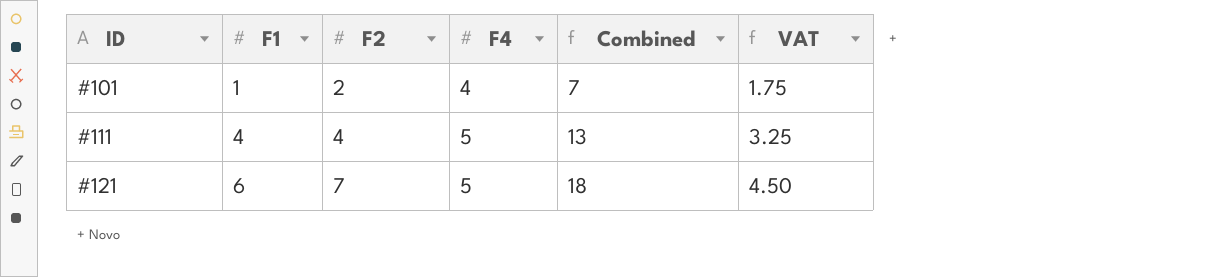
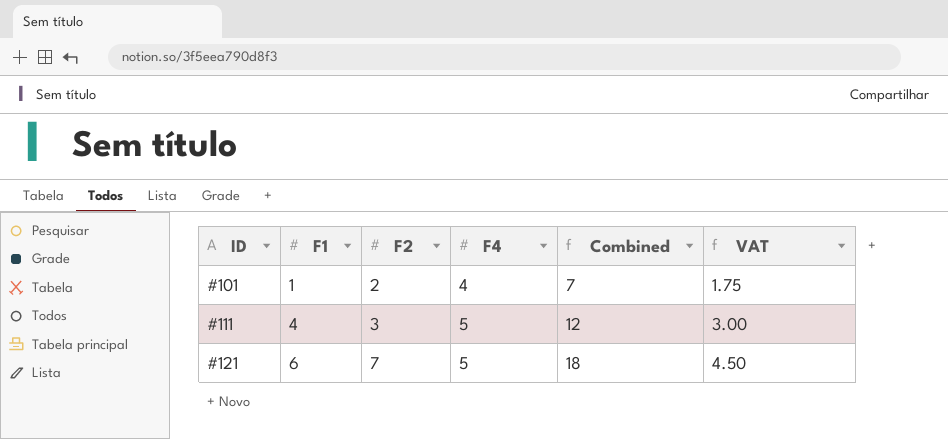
#111 | F2: 4 -> 3
#111 | Combined: 13 -> 12
#111 | VAT: 3.25 -> 3.00

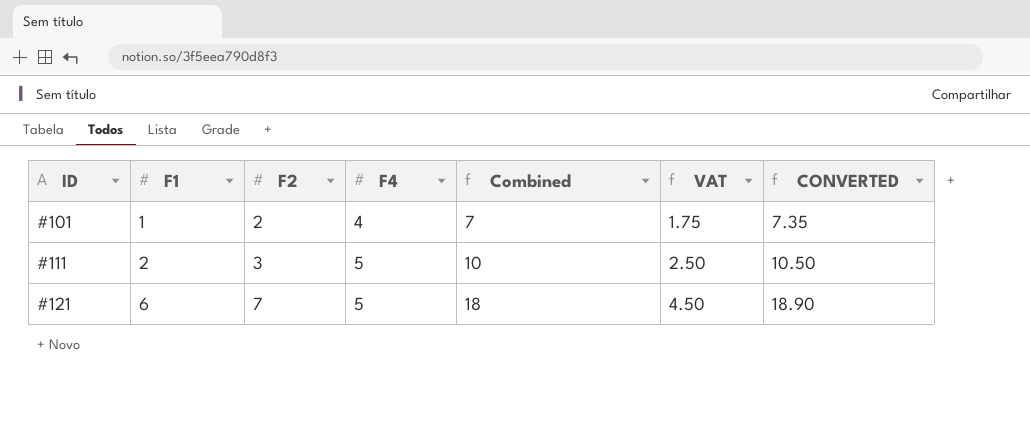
column CONVERTED | formula: none -> [Combined] * 1.05
#111 | F1: 4 -> 2
#111 | Combined: 12 -> 10
#111 | VAT: 3.00 -> 2.50

